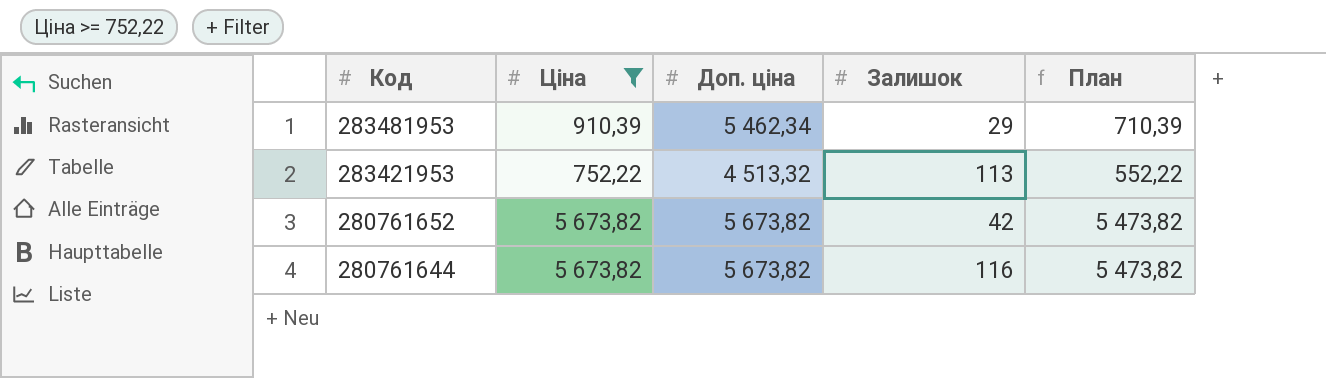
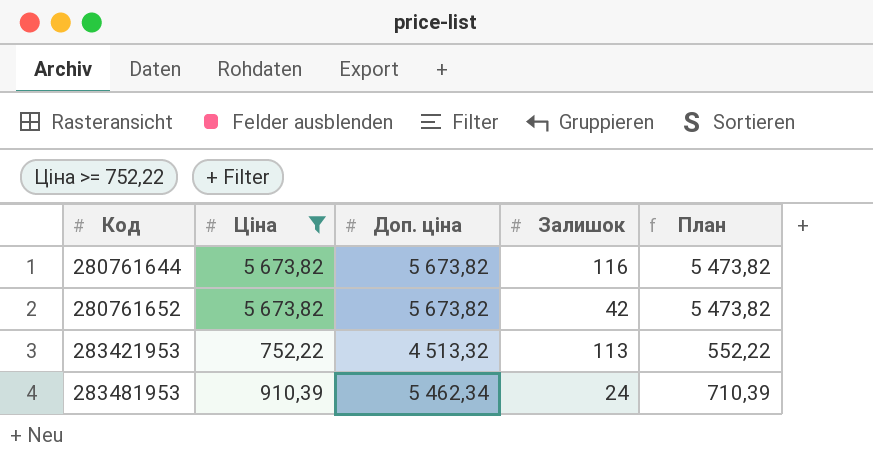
row order: Код descending -> Код ascending
283481953 | Залишок: 29 -> 24

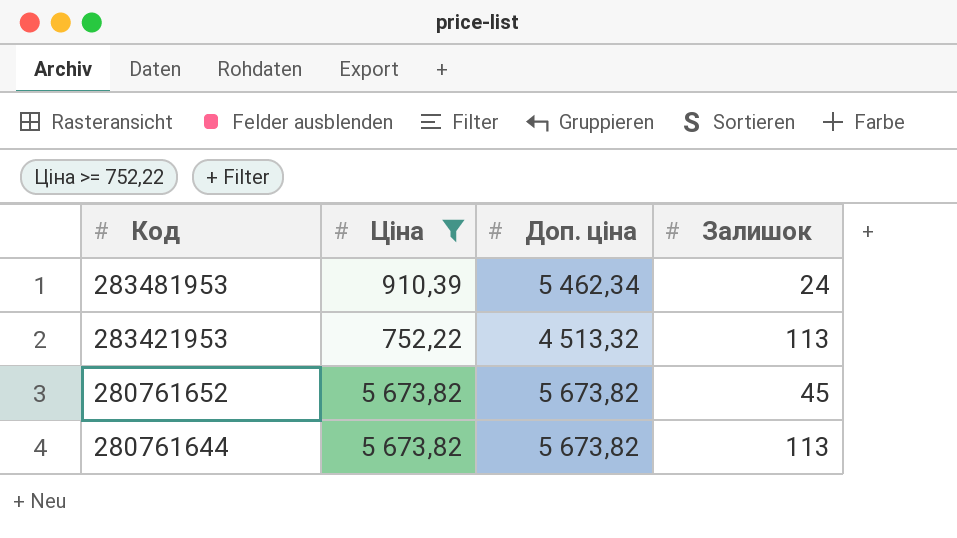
row order: Код ascending -> Код descending
column План | formula: [Ціна] - 200 -> none
280761652 | Залишок: 42 -> 45
280761644 | Залишок: 116 -> 113

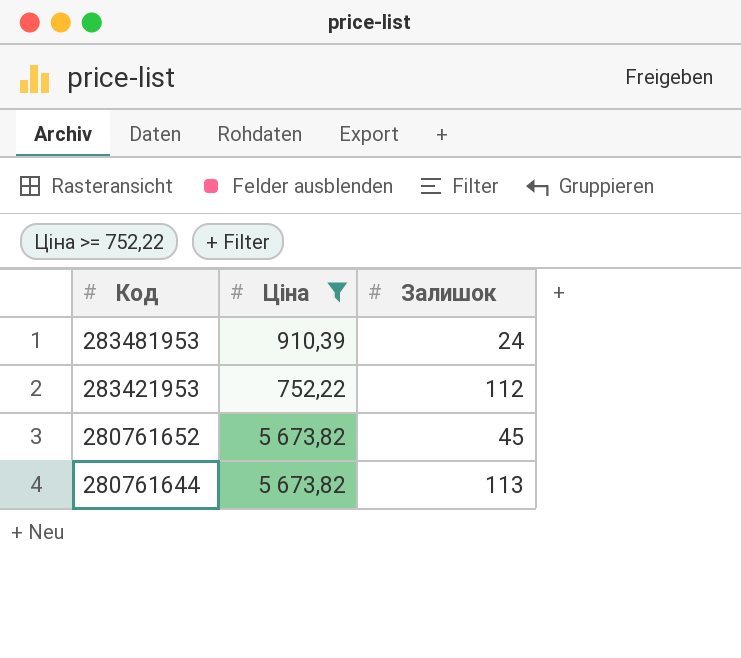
column Доп. ціна | position: 3 -> none
283421953 | Залишок: 113 -> 112

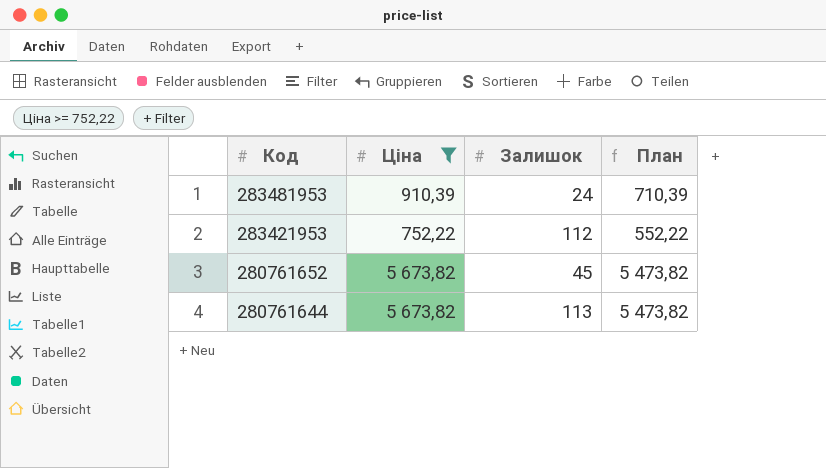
column План | formula: none -> [Ціна] - 200

